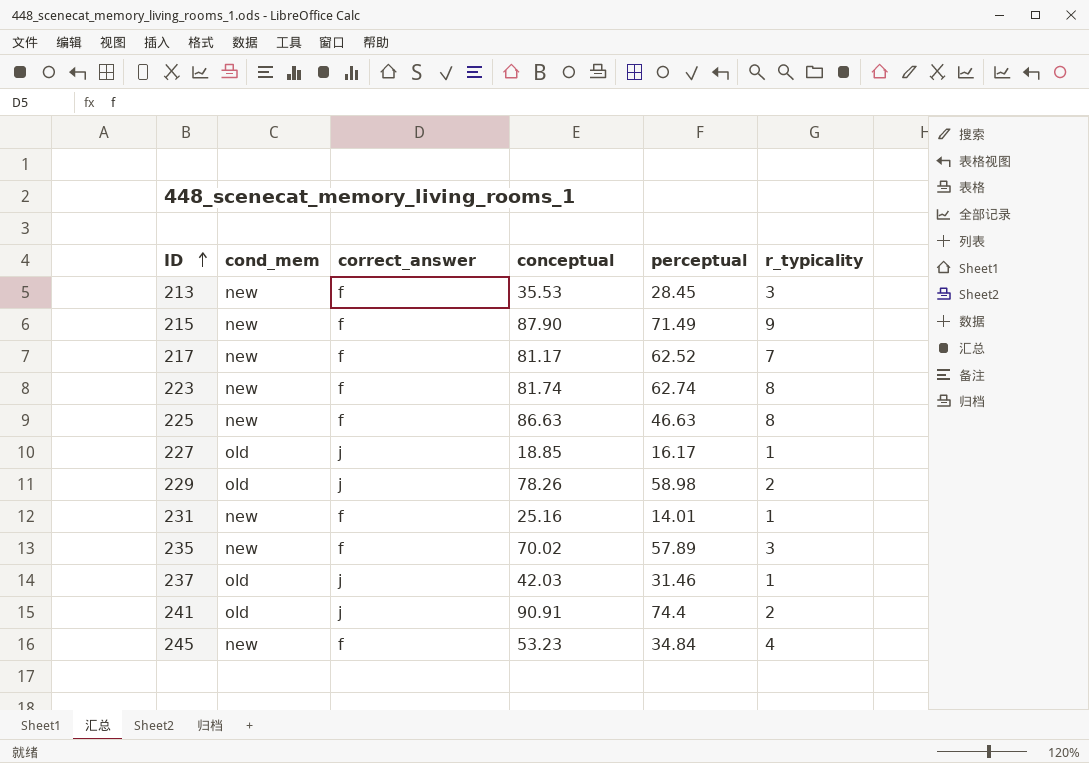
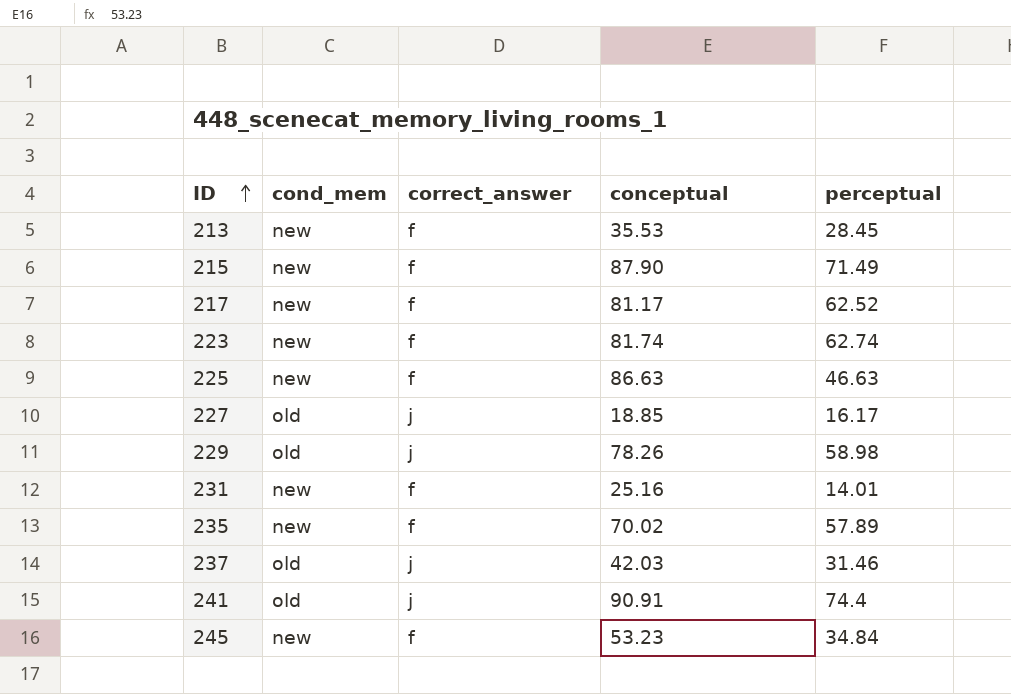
column r_typicality | position: 6 -> none

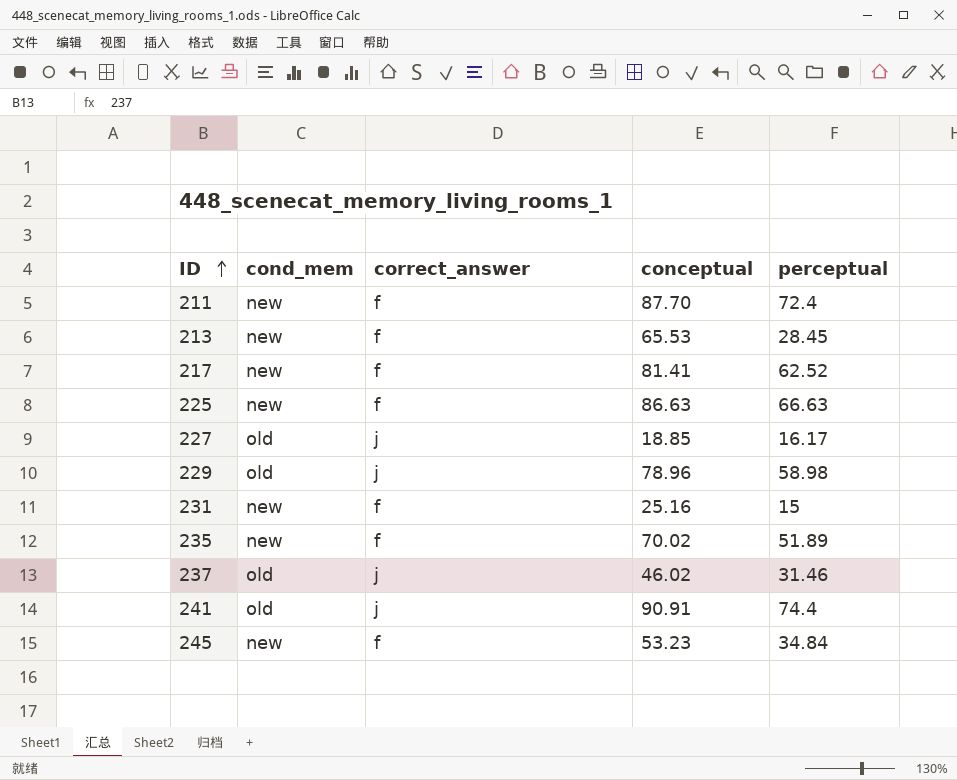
row 215: new | f | 87.90 | 71.49 -> none
row 223: new | f | 81.74 | 62.74 -> none
row 211: none -> new | f | 87.70 | 72.4
213 | conceptual: 35.53 -> 65.53
217 | conceptual: 81.17 -> 81.41
225 | perceptual: 46.63 -> 66.63
229 | conceptual: 78.26 -> 78.96
231 | perceptual: 14.01 -> 15
235 | perceptual: 57.89 -> 51.89
237 | conceptual: 42.03 -> 46.02

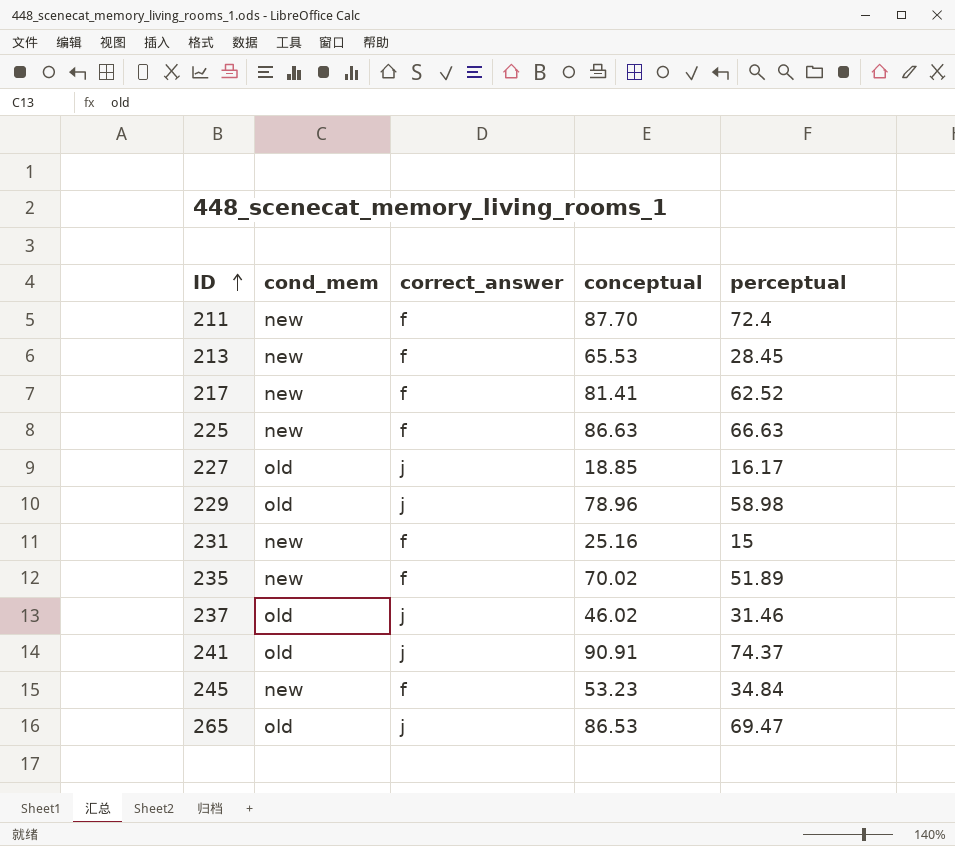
241 | perceptual: 74.4 -> 74.37
row 265: none -> old | j | 86.53 | 69.47

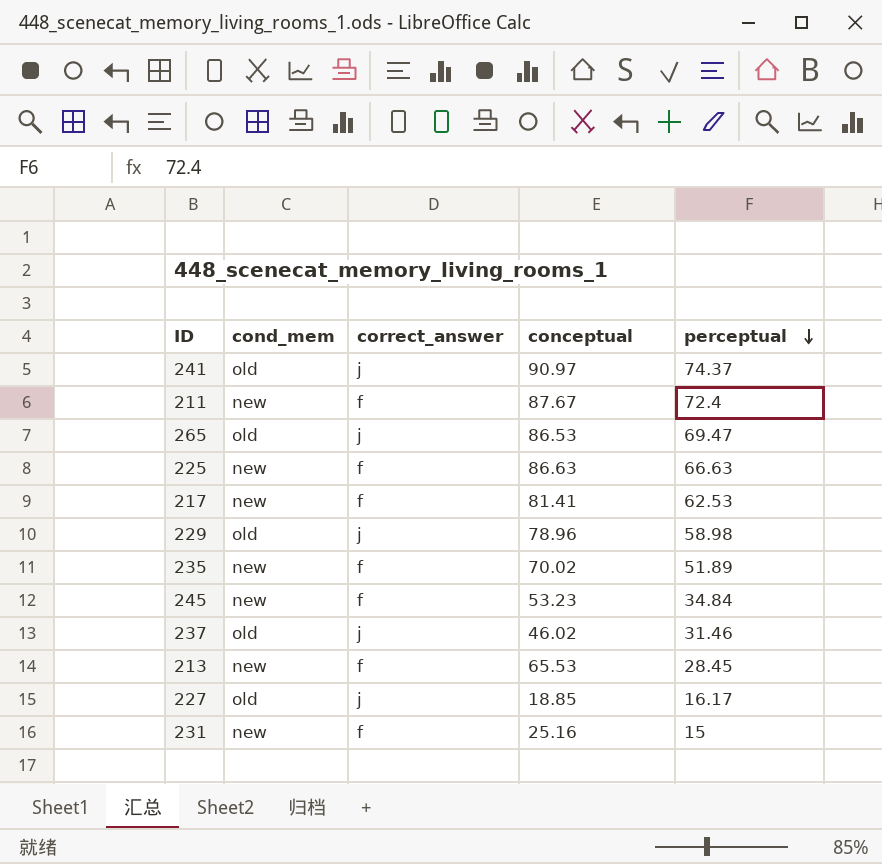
row order: ID ascending -> perceptual descending
241 | conceptual: 90.91 -> 90.97
211 | conceptual: 87.70 -> 87.67
217 | perceptual: 62.52 -> 62.53

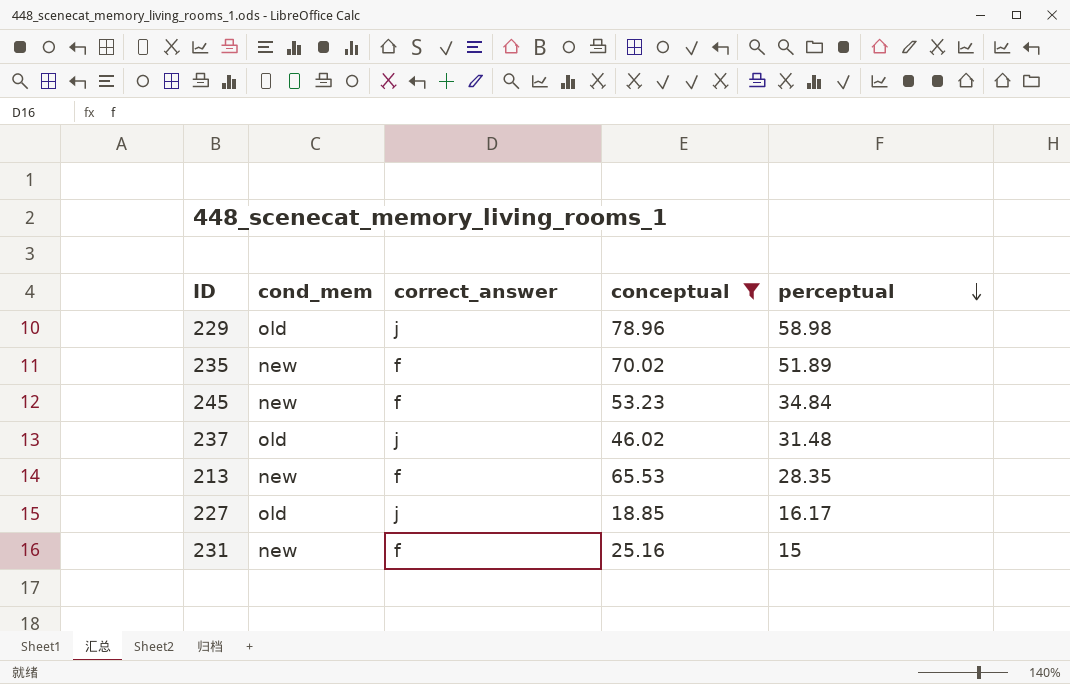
filter: none -> conceptual <= 78.96
237 | perceptual: 31.46 -> 31.48
213 | perceptual: 28.45 -> 28.35

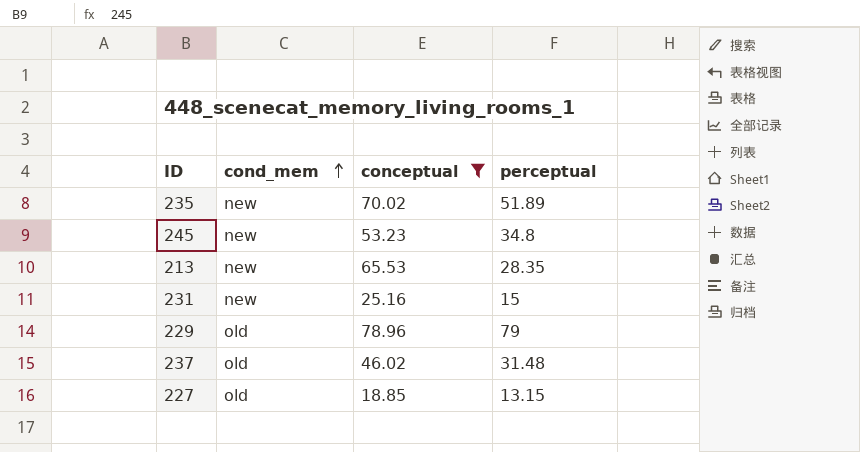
row order: perceptual descending -> cond_mem ascending
column correct_answer | position: 3 -> none
245 | perceptual: 34.84 -> 34.8
229 | perceptual: 58.98 -> 79
227 | perceptual: 16.17 -> 13.15

